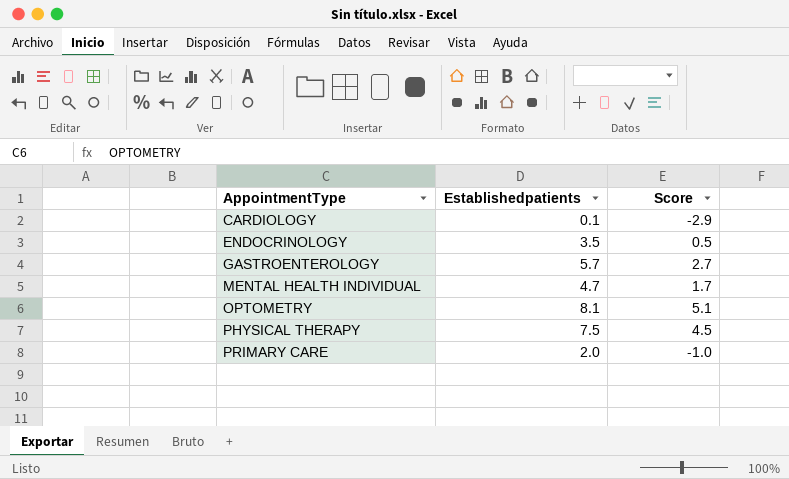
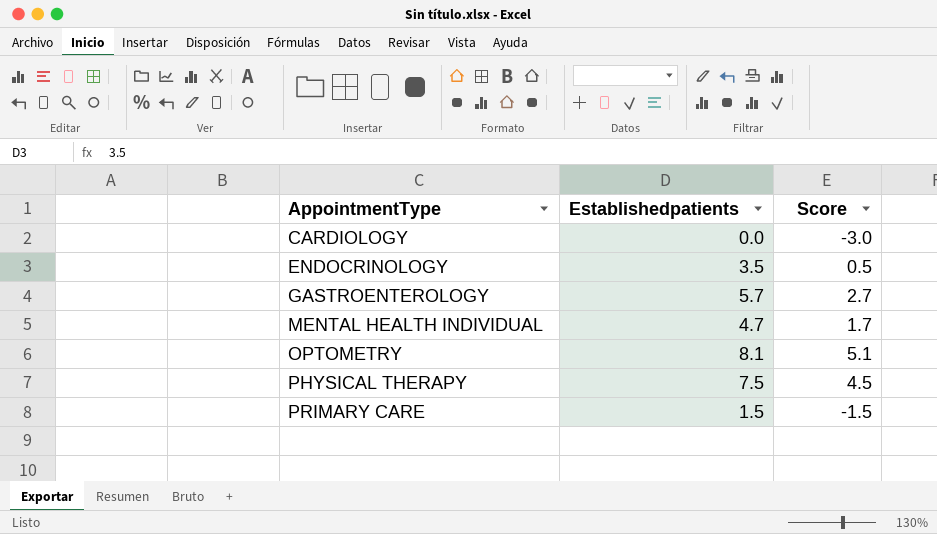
CARDIOLOGY | Establishedpatients: 0.1 -> 0.0
CARDIOLOGY | Score: -2.9 -> -3.0
PRIMARY CARE | Establishedpatients: 2.0 -> 1.5
PRIMARY CARE | Score: -1.0 -> -1.5

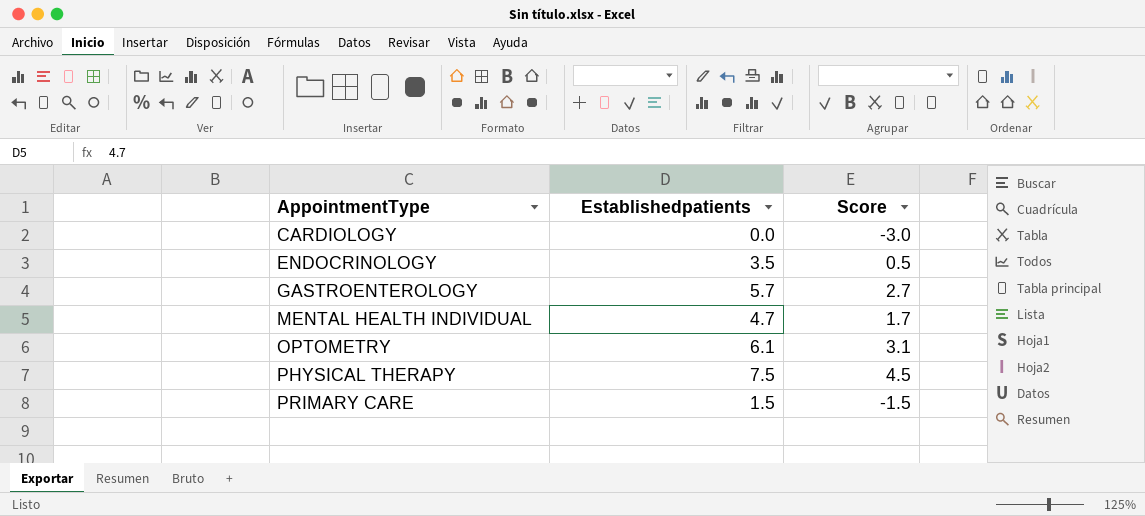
OPTOMETRY | Establishedpatients: 8.1 -> 6.1
OPTOMETRY | Score: 5.1 -> 3.1

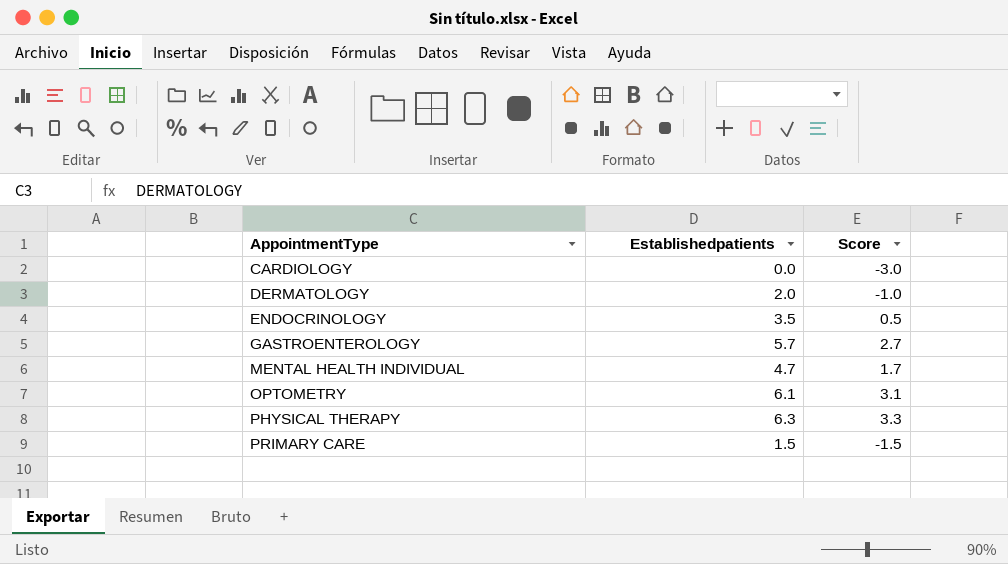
row DERMATOLOGY: none -> 2.0 | -1.0
PHYSICAL THERAPY | Establishedpatients: 7.5 -> 6.3
PHYSICAL THERAPY | Score: 4.5 -> 3.3

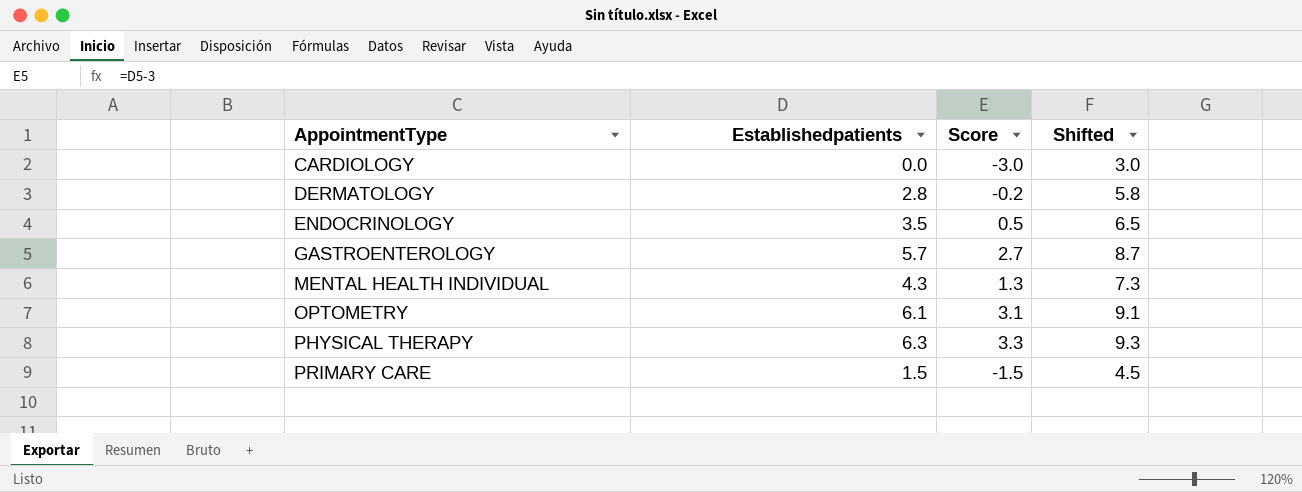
column Shifted | formula: none -> [Establishedpatients] + 3
DERMATOLOGY | Establishedpatients: 2.0 -> 2.8
DERMATOLOGY | Score: -1.0 -> -0.2
MENTAL HEALTH INDIVIDUAL | Establishedpatients: 4.7 -> 4.3
MENTAL HEALTH INDIVIDUAL | Score: 1.7 -> 1.3

